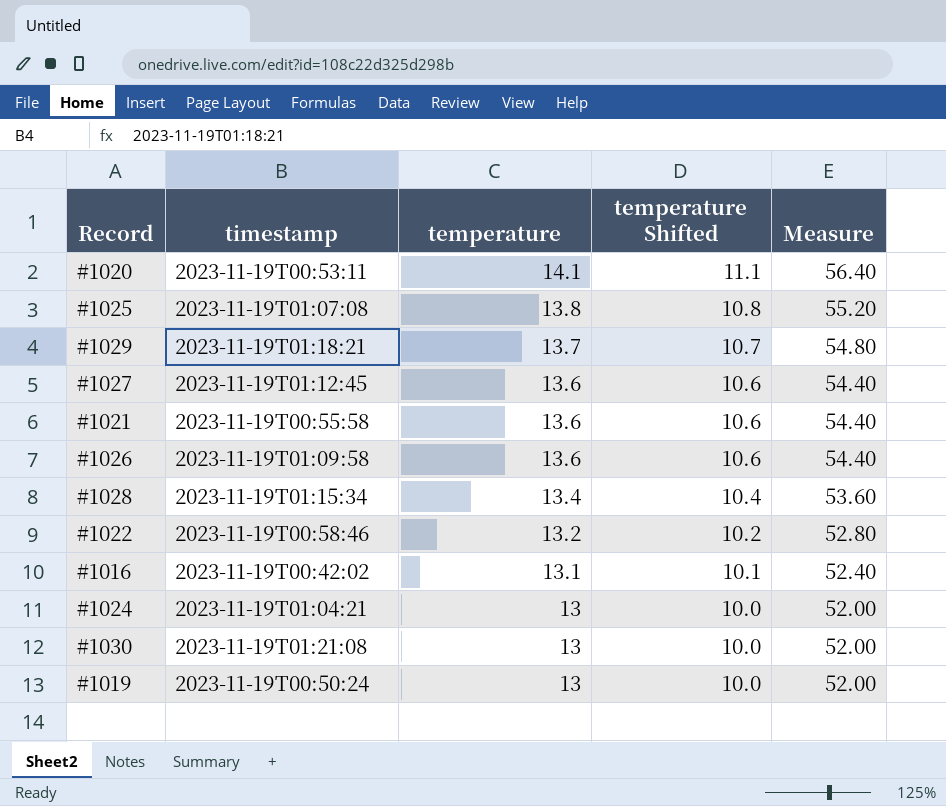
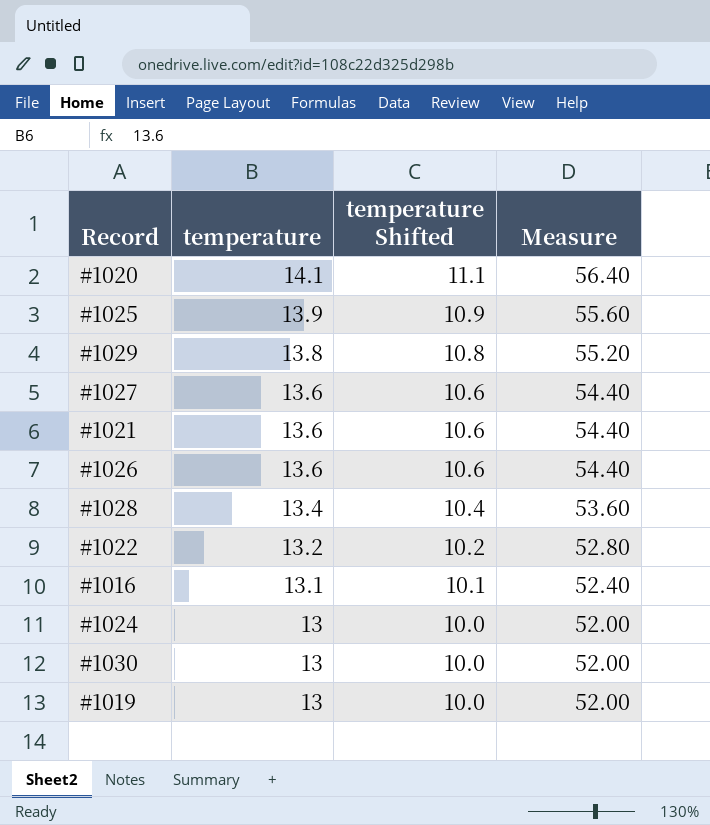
column timestamp | position: 2 -> none
#1025 | temperature: 13.8 -> 13.9
#1025 | temperature Shifted: 10.8 -> 10.9
#1025 | Measure: 55.20 -> 55.60
#1029 | temperature: 13.7 -> 13.8
#1029 | temperature Shifted: 10.7 -> 10.8
#1029 | Measure: 54.80 -> 55.20

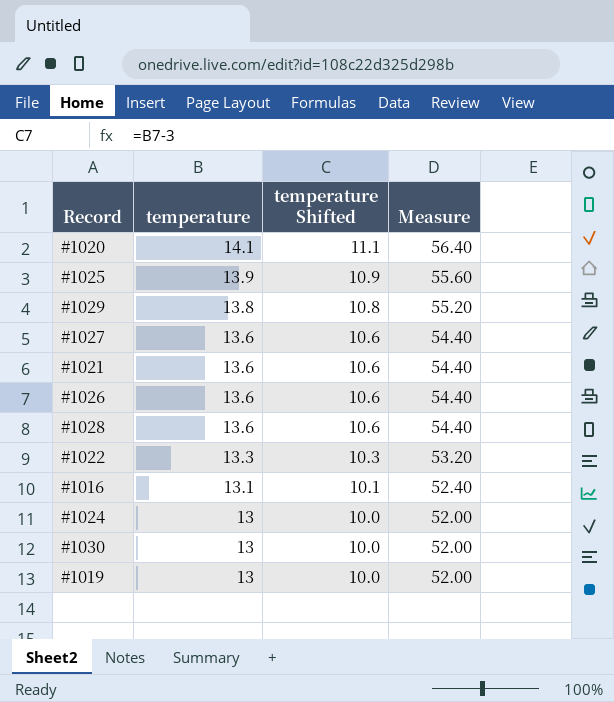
#1028 | temperature: 13.4 -> 13.6
#1028 | temperature Shifted: 10.4 -> 10.6
#1028 | Measure: 53.60 -> 54.40
#1022 | temperature: 13.2 -> 13.3
#1022 | temperature Shifted: 10.2 -> 10.3
#1022 | Measure: 52.80 -> 53.20

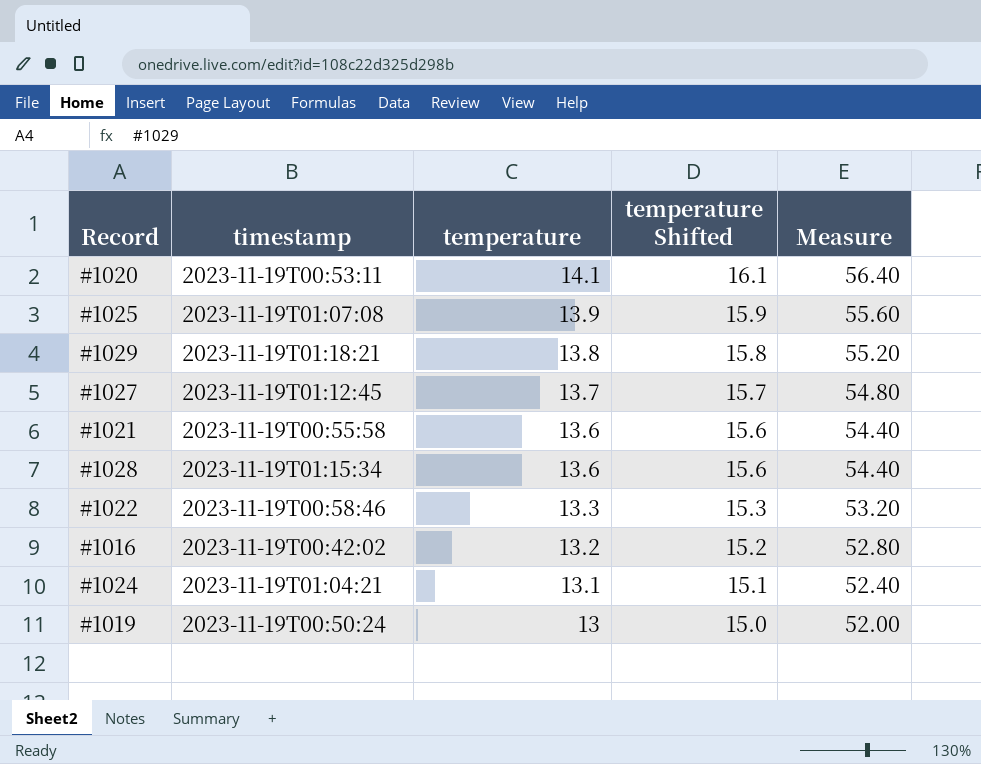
column timestamp | position: none -> 2
column temperature Shifted | formula: [temperature] - 3 -> [temperature] + 2
row #1026: 13.6 | 10.6 | 54.40 -> none
row #1030: 13 | 10.0 | 52.00 -> none
#1027 | temperature: 13.6 -> 13.7
#1027 | Measure: 54.40 -> 54.80
#1016 | temperature: 13.1 -> 13.2
#1016 | Measure: 52.40 -> 52.80
#1024 | temperature: 13 -> 13.1
#1024 | Measure: 52.00 -> 52.40

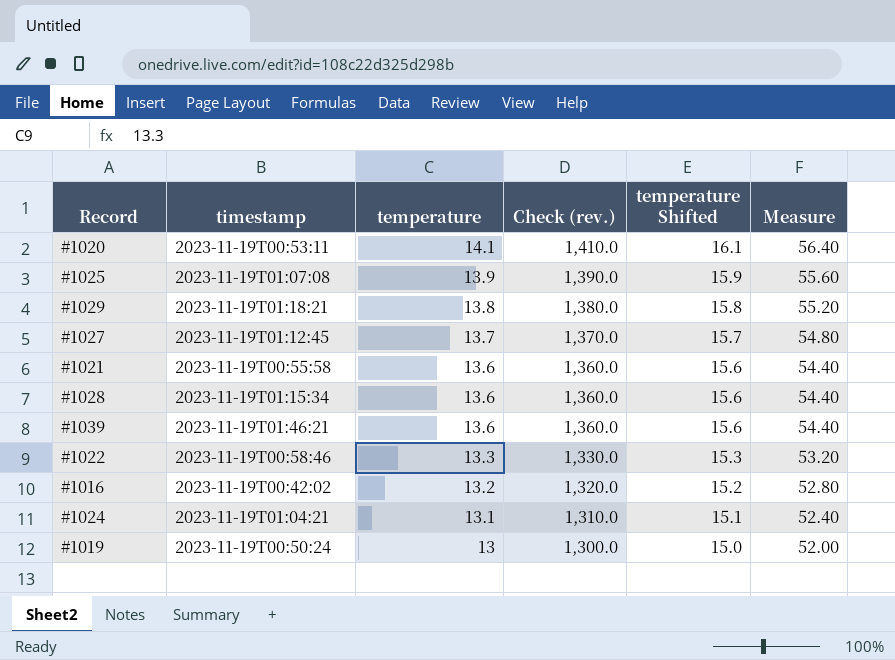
column Check (rev.) | formula: none -> [temperature] * 100
row #1039: none -> 2023-11-19T01:46:21 | 13.6 | 1,360.0 | 15.6 | 54.40

